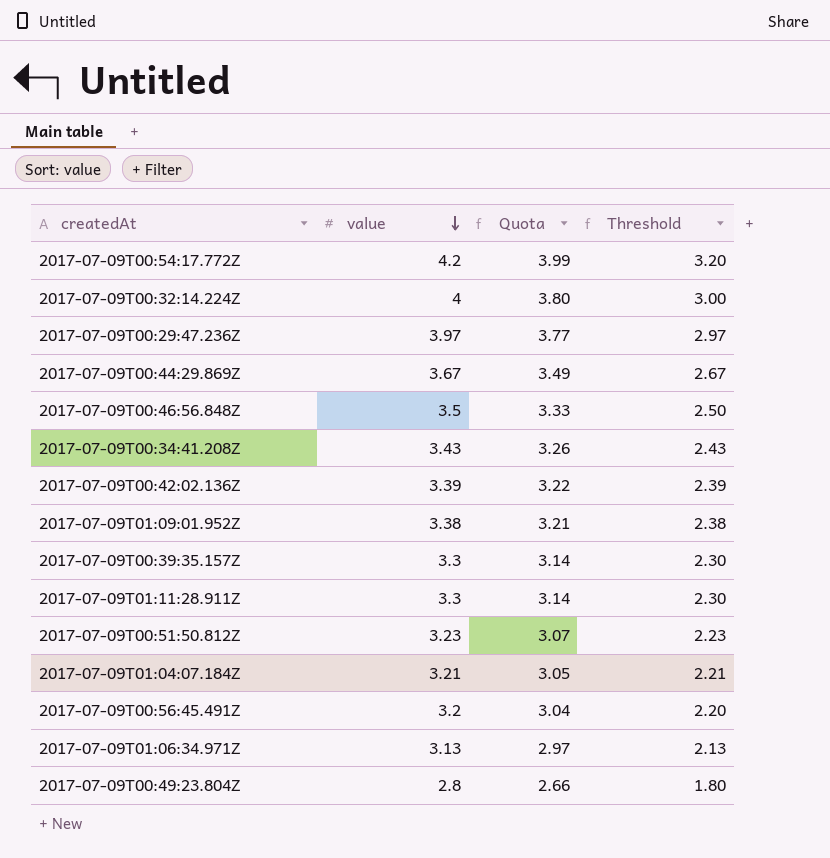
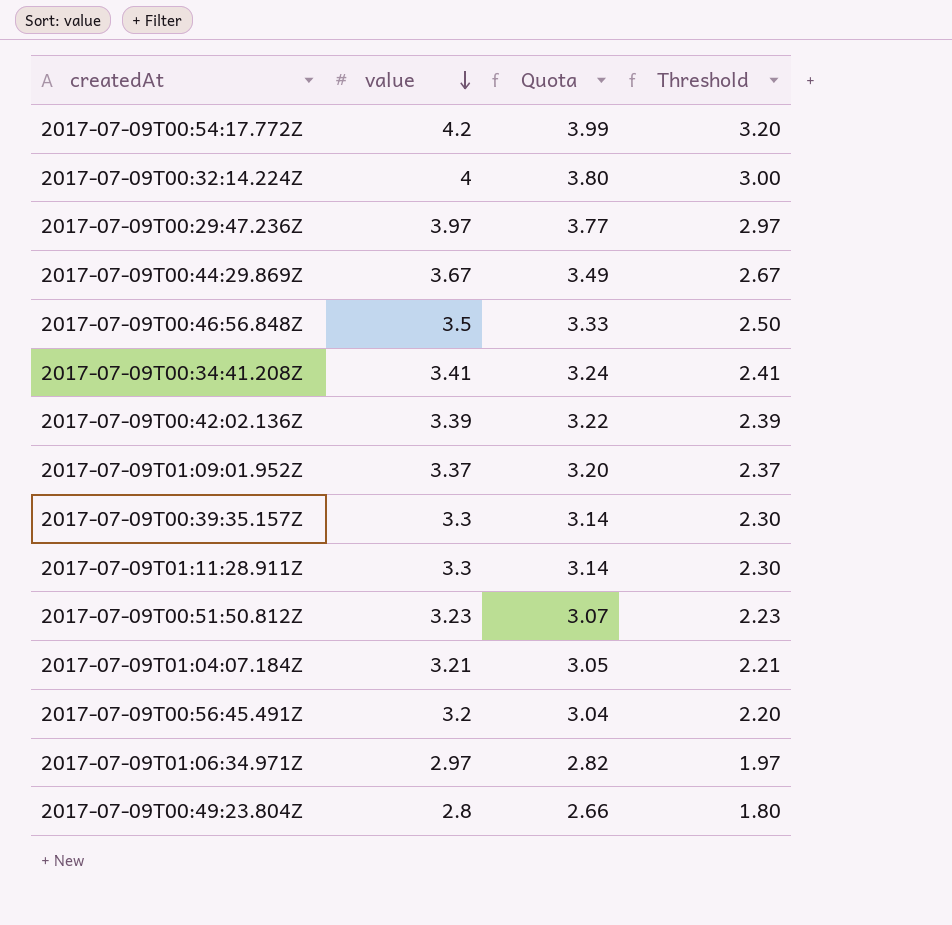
2017-07-09T00:34:41.208Z | value: 3.43 -> 3.41
2017-07-09T00:34:41.208Z | Quota: 3.26 -> 3.24
2017-07-09T00:34:41.208Z | Threshold: 2.43 -> 2.41
2017-07-09T01:09:01.952Z | value: 3.38 -> 3.37
2017-07-09T01:09:01.952Z | Quota: 3.21 -> 3.20
2017-07-09T01:09:01.952Z | Threshold: 2.38 -> 2.37
2017-07-09T01:06:34.971Z | value: 3.13 -> 2.97
2017-07-09T01:06:34.971Z | Quota: 2.97 -> 2.82
2017-07-09T01:06:34.971Z | Threshold: 2.13 -> 1.97

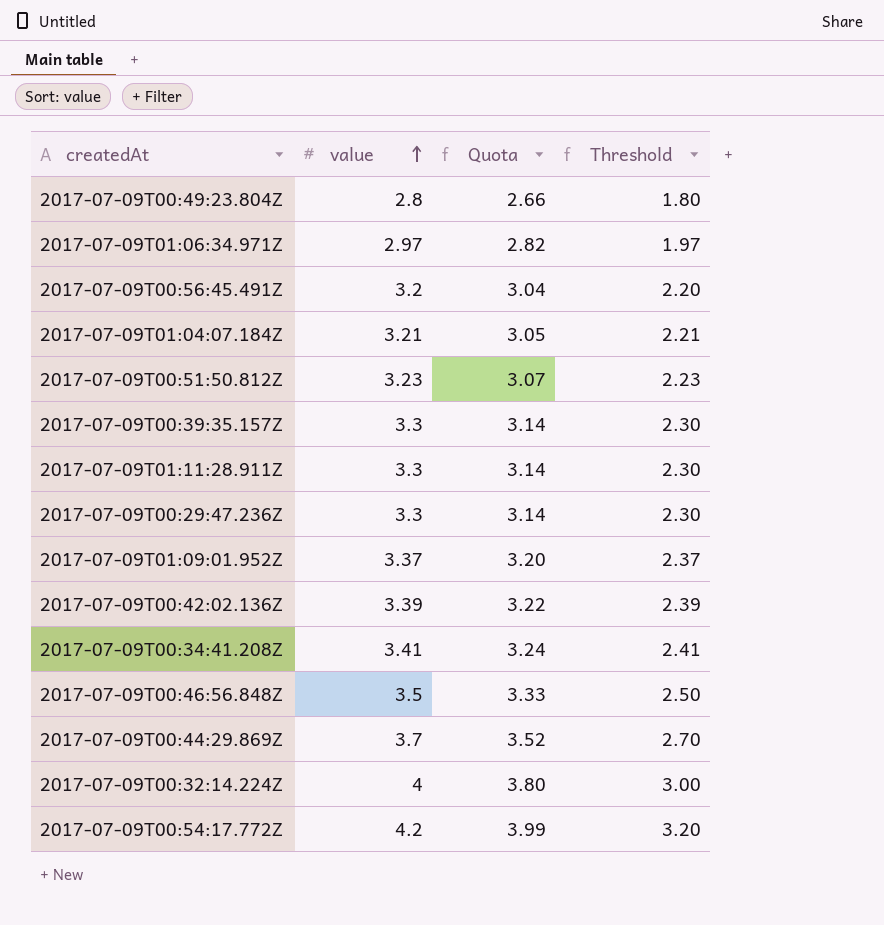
row order: value descending -> value ascending
2017-07-09T00:29:47.236Z | value: 3.97 -> 3.3
2017-07-09T00:29:47.236Z | Quota: 3.77 -> 3.14
2017-07-09T00:29:47.236Z | Threshold: 2.97 -> 2.30
2017-07-09T00:44:29.869Z | value: 3.67 -> 3.7
2017-07-09T00:44:29.869Z | Quota: 3.49 -> 3.52
2017-07-09T00:44:29.869Z | Threshold: 2.67 -> 2.70

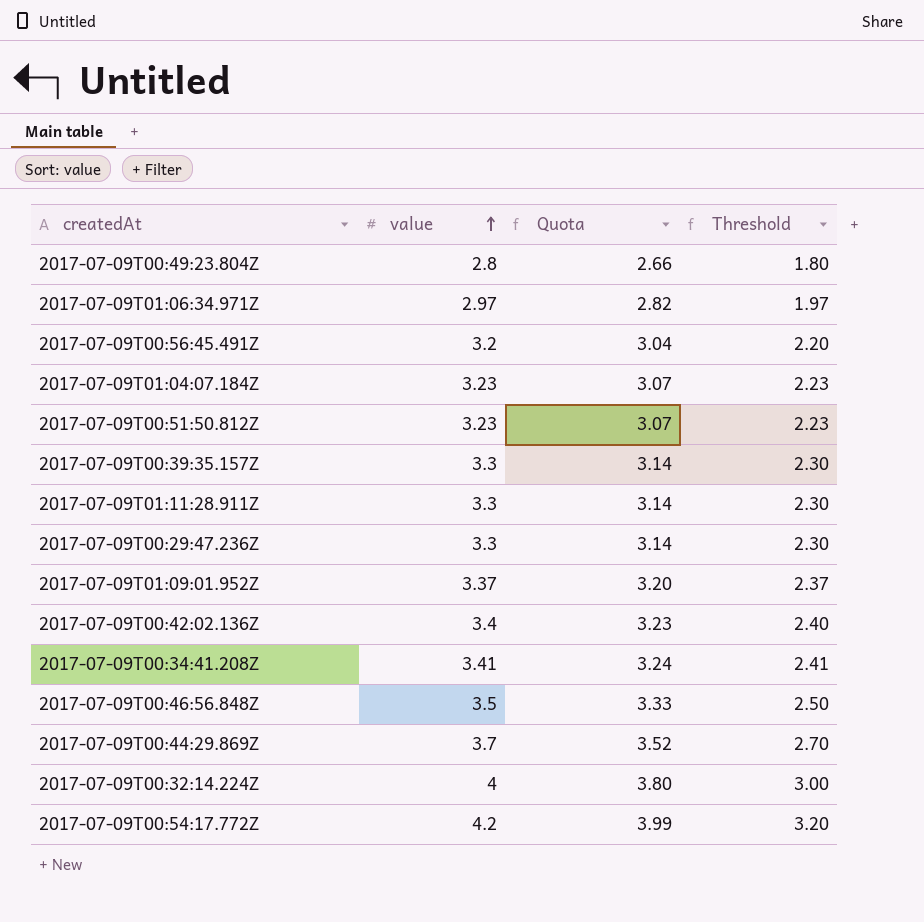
2017-07-09T01:04:07.184Z | value: 3.21 -> 3.23
2017-07-09T01:04:07.184Z | Quota: 3.05 -> 3.07
2017-07-09T01:04:07.184Z | Threshold: 2.21 -> 2.23
2017-07-09T00:42:02.136Z | value: 3.39 -> 3.4
2017-07-09T00:42:02.136Z | Quota: 3.22 -> 3.23
2017-07-09T00:42:02.136Z | Threshold: 2.39 -> 2.40

